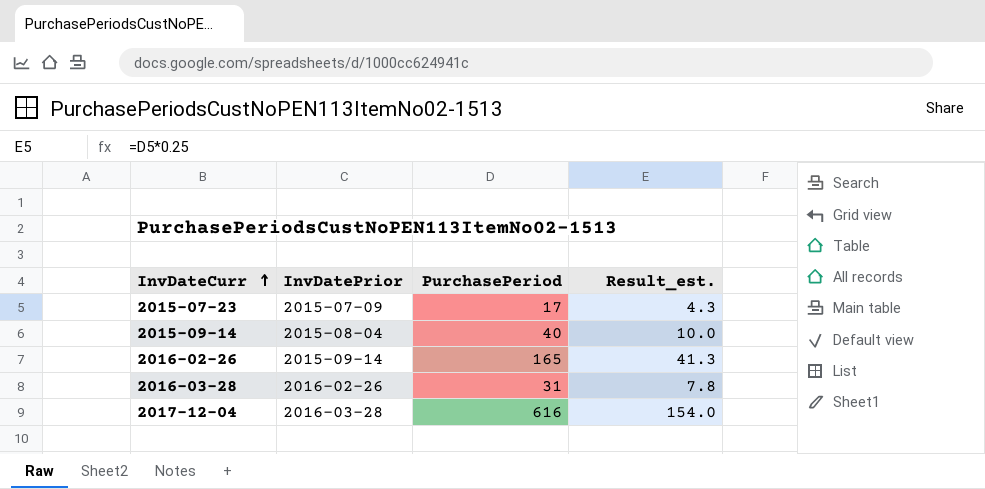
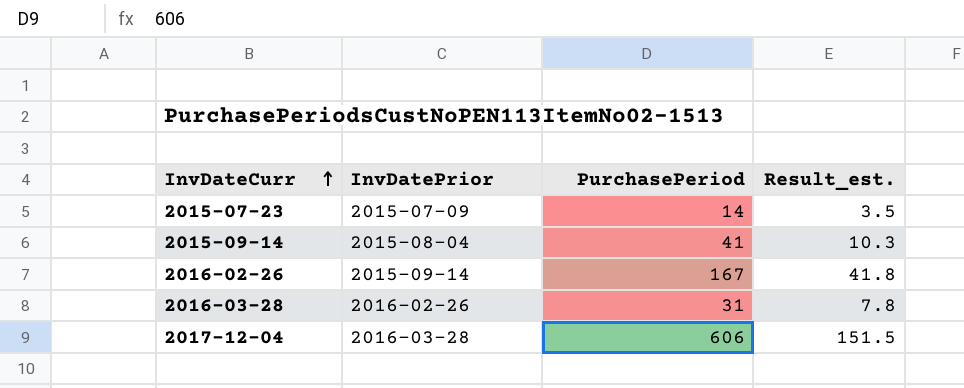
2015-07-23 | PurchasePeriod: 17 -> 14
2015-07-23 | Result_est.: 4.3 -> 3.5
2015-09-14 | PurchasePeriod: 40 -> 41
2015-09-14 | Result_est.: 10.0 -> 10.3
2016-02-26 | PurchasePeriod: 165 -> 167
2016-02-26 | Result_est.: 41.3 -> 41.8
2017-12-04 | PurchasePeriod: 616 -> 606
2017-12-04 | Result_est.: 154.0 -> 151.5

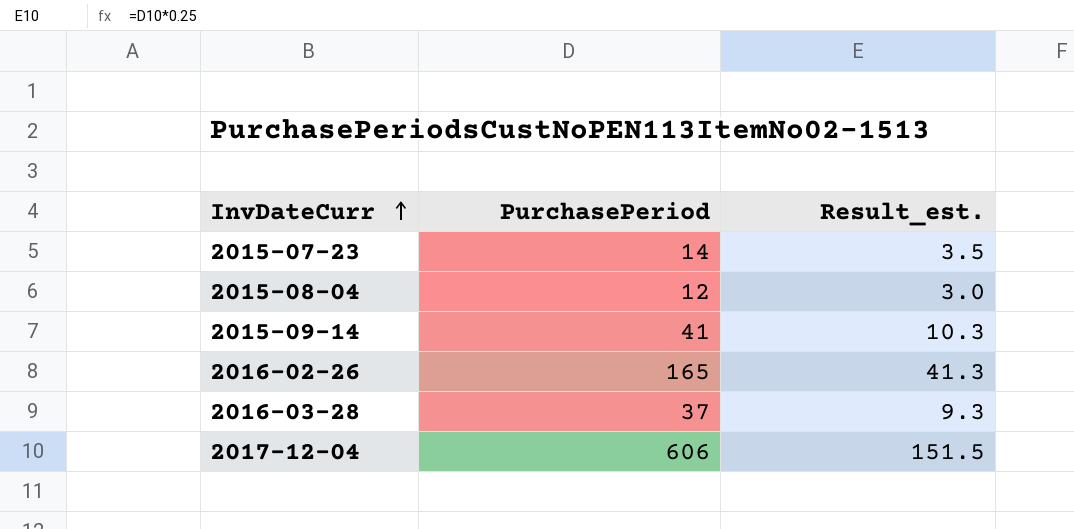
column InvDatePrior | position: 2 -> none
row 2015-08-04: none -> 12 | 3.0
2016-02-26 | PurchasePeriod: 167 -> 165
2016-02-26 | Result_est.: 41.8 -> 41.3
2016-03-28 | PurchasePeriod: 31 -> 37
2016-03-28 | Result_est.: 7.8 -> 9.3

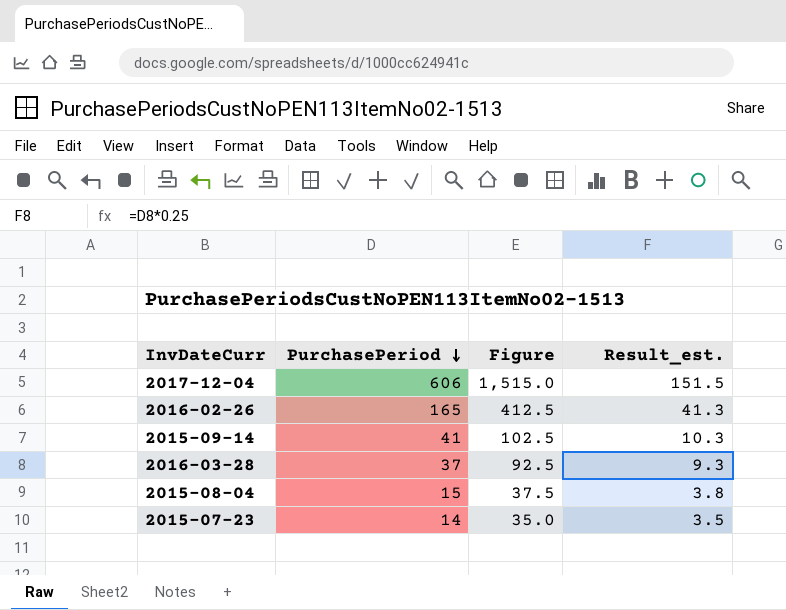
row order: InvDateCurr ascending -> PurchasePeriod descending
column Figure | formula: none -> [PurchasePeriod] * 2.5
2015-08-04 | PurchasePeriod: 12 -> 15
2015-08-04 | Result_est.: 3.0 -> 3.8

